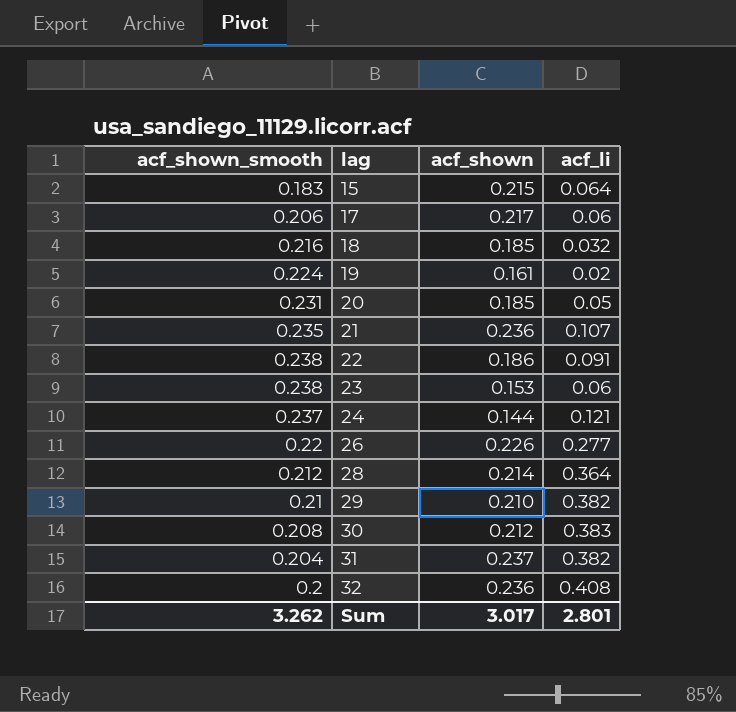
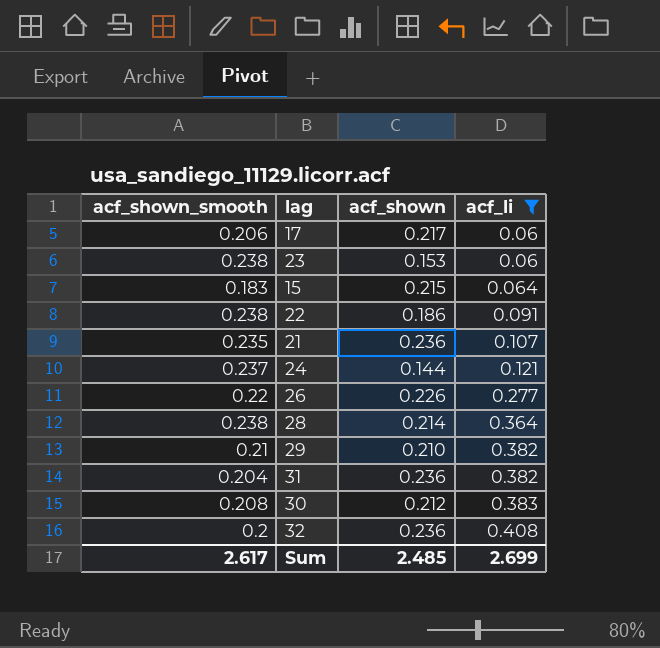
filter: none -> acf_li >= 0.06
row order: lag ascending -> acf_li ascending
28 | acf_shown_smooth: 0.212 -> 0.238
31 | acf_shown: 0.237 -> 0.236
Sum | acf_shown_smooth: 3.262 -> 2.617
Sum | acf_shown: 3.017 -> 2.485
Sum | acf_li: 2.801 -> 2.699

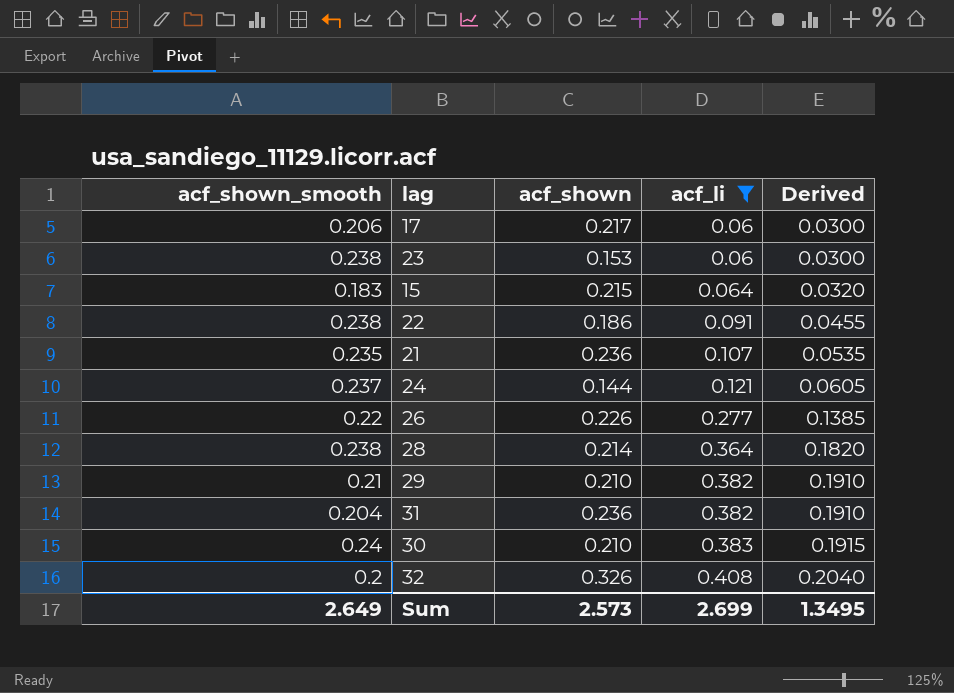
column Derived | formula: none -> [acf_li] * 0.5
30 | acf_shown_smooth: 0.208 -> 0.24
30 | acf_shown: 0.212 -> 0.210
32 | acf_shown: 0.236 -> 0.326
Sum | acf_shown_smooth: 2.617 -> 2.649
Sum | acf_shown: 2.485 -> 2.573

